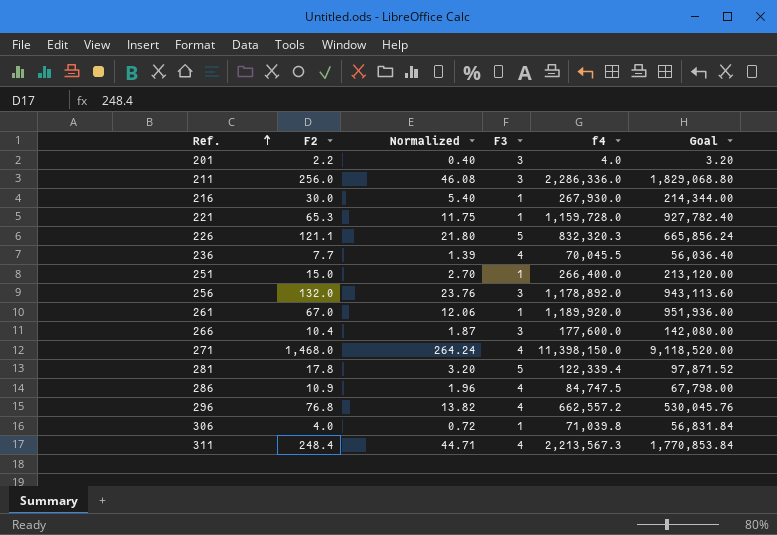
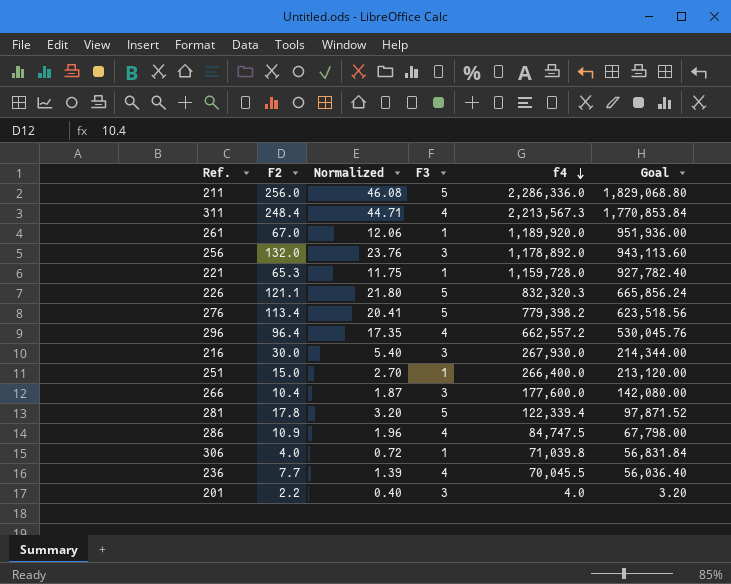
row order: Ref. ascending -> f4 descending
row 271: 1,468.0 | 264.24 | 4 | 11,398,150.0 | 9,118,520.00 -> none
211 | F3: 3 -> 5
row 276: none -> 113.4 | 20.41 | 5 | 779,398.2 | 623,518.56
296 | F2: 76.8 -> 96.4
296 | Normalized: 13.82 -> 17.35
216 | F3: 1 -> 3

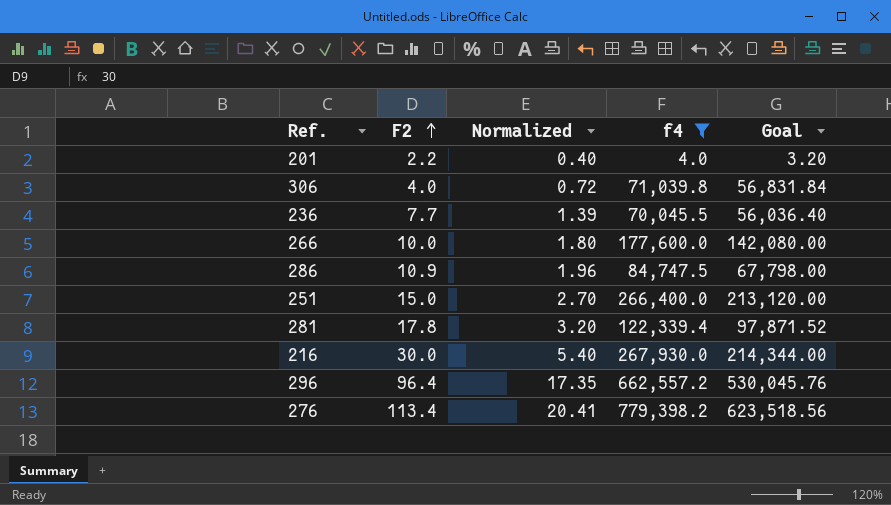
filter: none -> f4 <= 779,398.2
row order: f4 descending -> F2 ascending
column F3 | position: 4 -> none
266 | F2: 10.4 -> 10.0
266 | Normalized: 1.87 -> 1.80

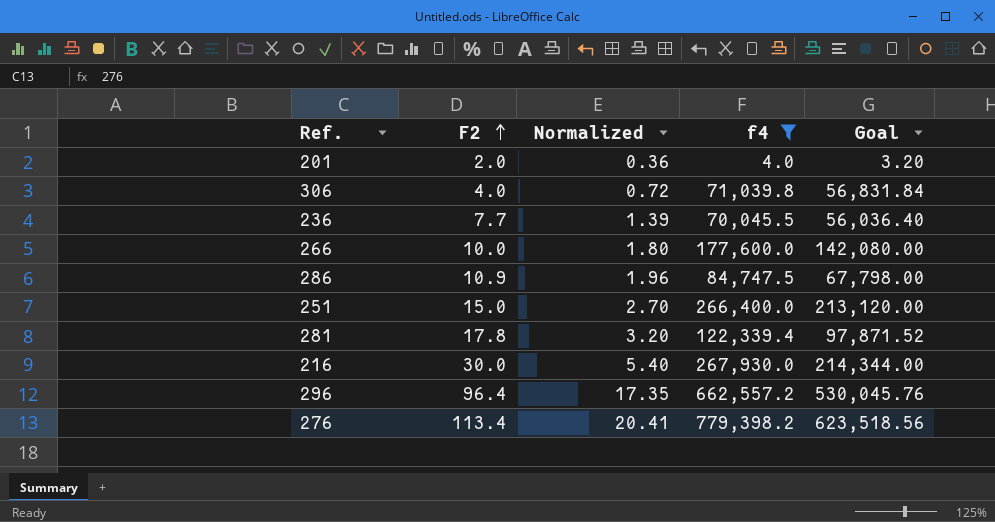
201 | F2: 2.2 -> 2.0
201 | Normalized: 0.40 -> 0.36

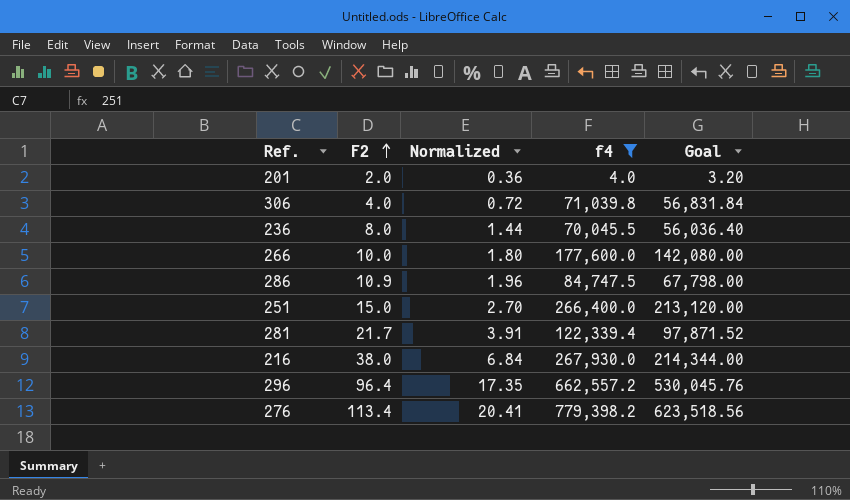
236 | F2: 7.7 -> 8.0
236 | Normalized: 1.39 -> 1.44
281 | F2: 17.8 -> 21.7
281 | Normalized: 3.20 -> 3.91
216 | F2: 30.0 -> 38.0
216 | Normalized: 5.40 -> 6.84

